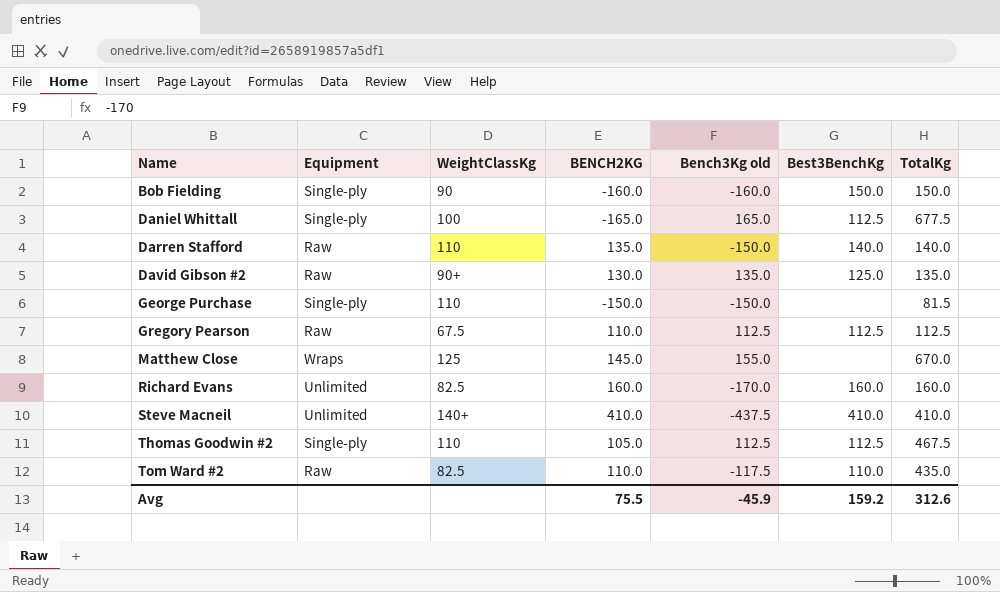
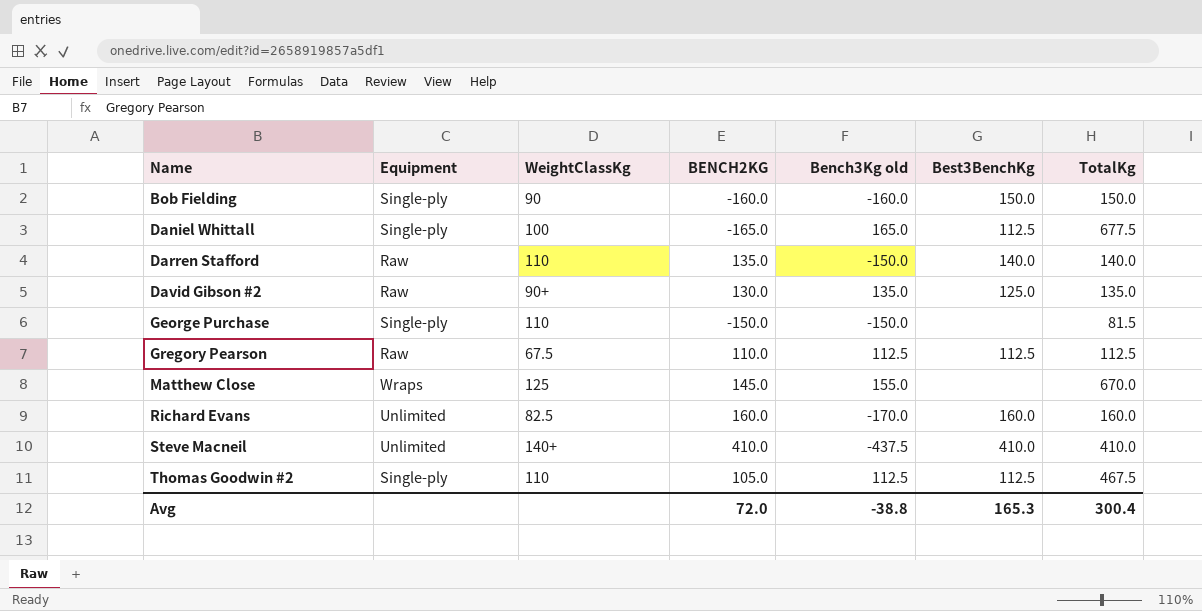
row Tom Ward #2: Raw | 82.5 | 110.0 | -117.5 | 110.0 | 435.0 -> none
Avg | BENCH2KG: 75.5 -> 72.0
Avg | Bench3Kg old: -45.9 -> -38.8
Avg | Best3BenchKg: 159.2 -> 165.3
Avg | TotalKg: 312.6 -> 300.4

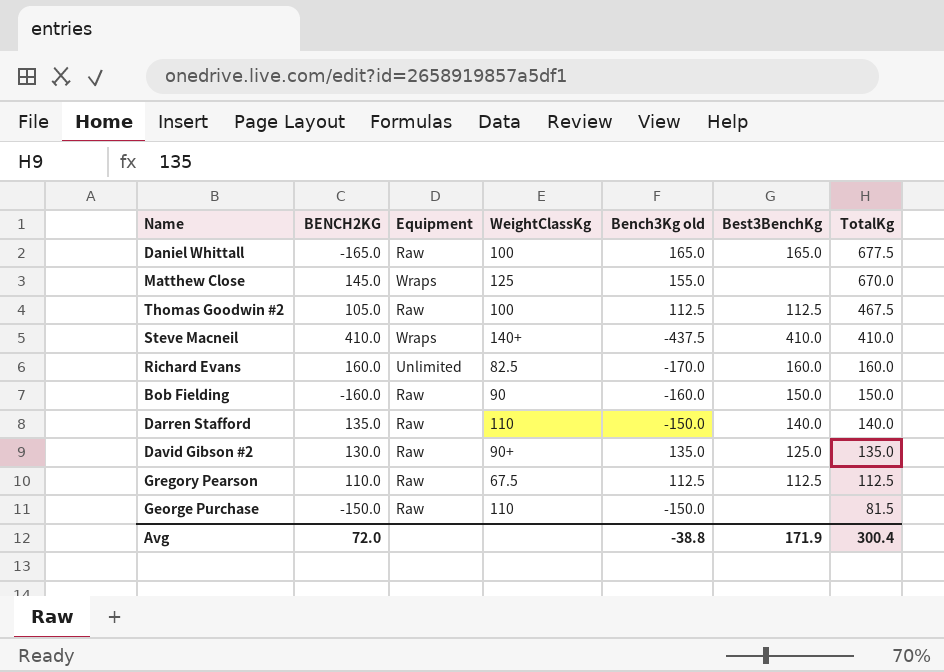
row order: Name ascending -> TotalKg descending
column BENCH2KG | position: 4 -> 2
Daniel Whittall | Equipment: Single-ply -> Raw
Daniel Whittall | Best3BenchKg: 112.5 -> 165.0
Thomas Goodwin #2 | Equipment: Single-ply -> Raw
Thomas Goodwin #2 | WeightClassKg: 110 -> 100
Steve Macneil | Equipment: Unlimited -> Wraps
Bob Fielding | Equipment: Single-ply -> Raw
George Purchase | Equipment: Single-ply -> Raw
Avg | Best3BenchKg: 165.3 -> 171.9

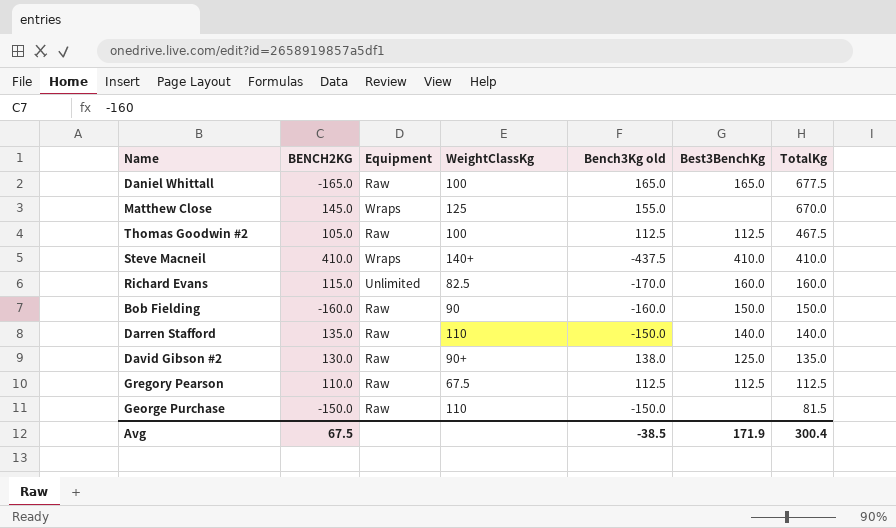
Richard Evans | BENCH2KG: 160.0 -> 115.0
David Gibson #2 | Bench3Kg old: 135.0 -> 138.0
Avg | BENCH2KG: 72.0 -> 67.5
Avg | Bench3Kg old: -38.8 -> -38.5

